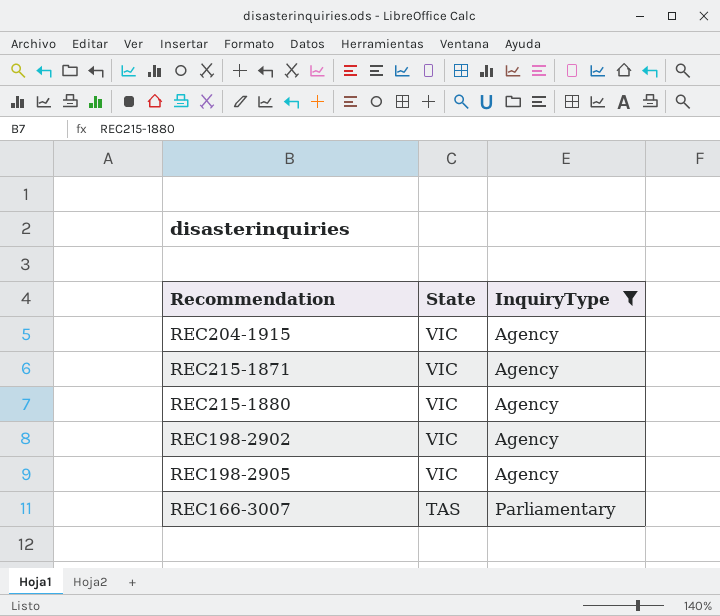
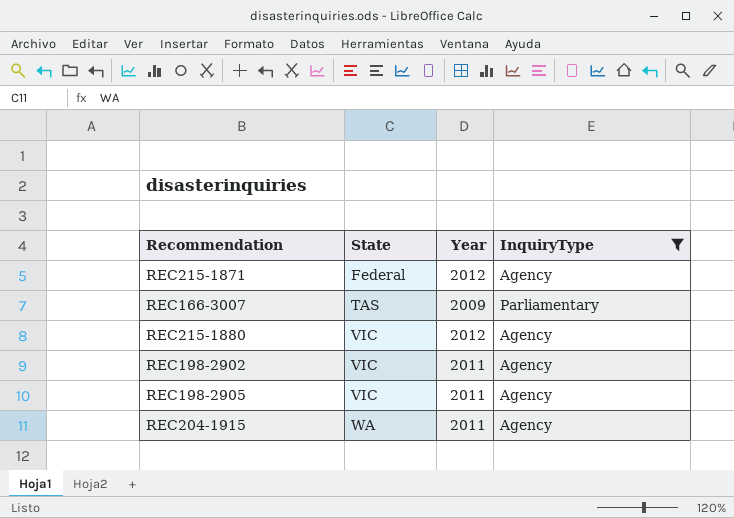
row order: State descending -> State ascending
column Year | position: none -> 3
REC215-1871 | State: VIC -> Federal
REC204-1915 | State: VIC -> WA

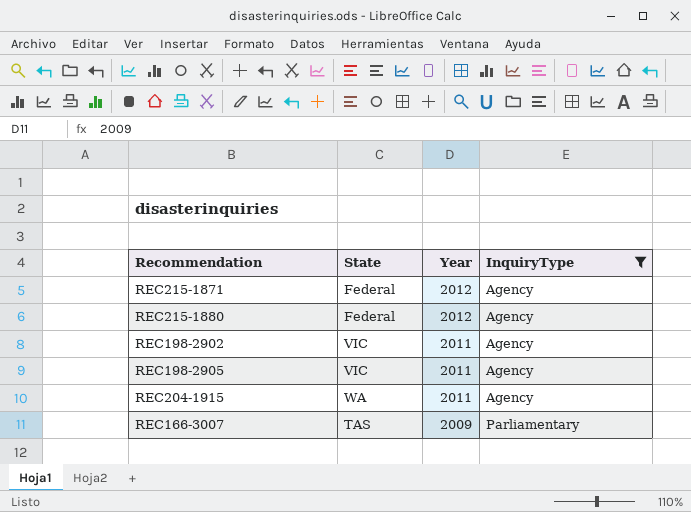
row order: State ascending -> Year descending
REC215-1880 | State: VIC -> Federal

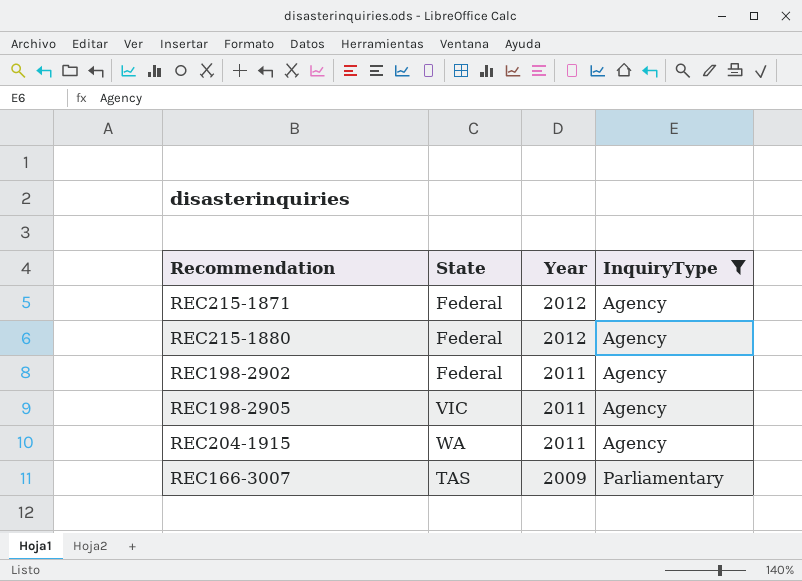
REC198-2902 | State: VIC -> Federal

